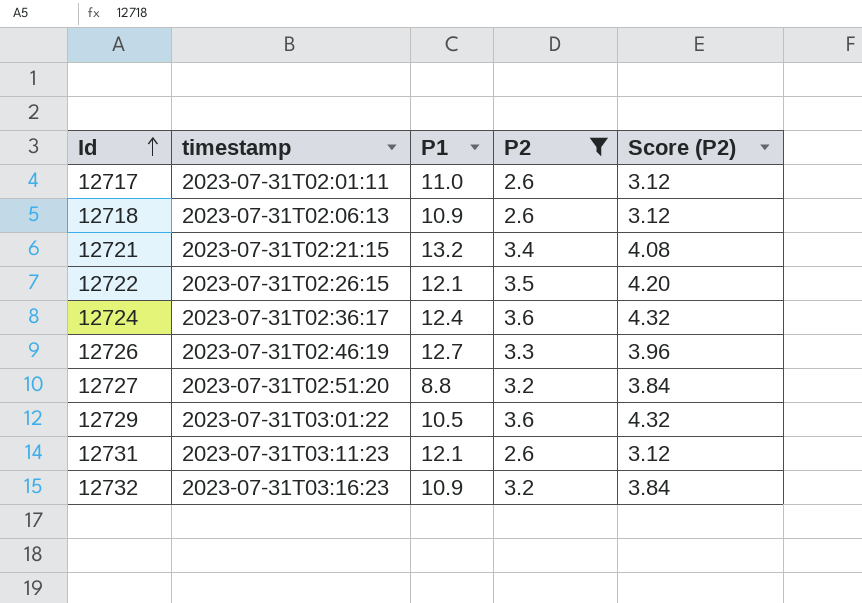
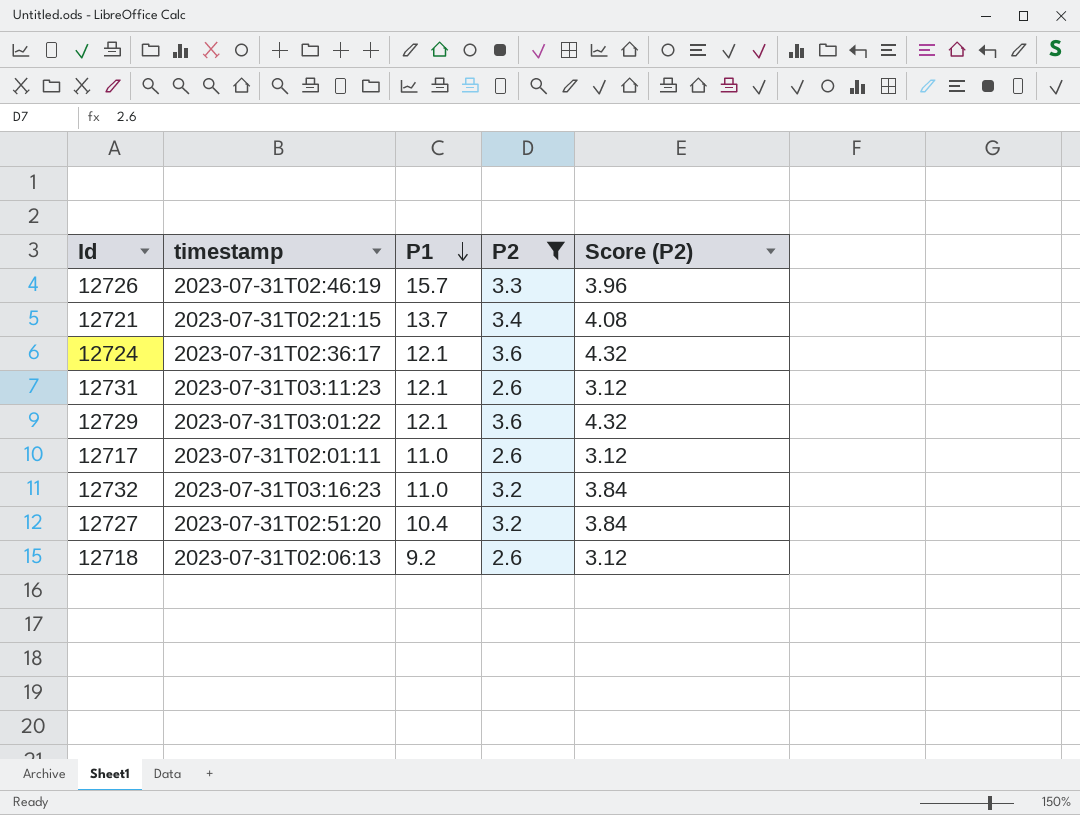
row order: Id ascending -> P1 descending
row 12722: 2023-07-31T02:26:15 | 12.1 | 3.5 | 4.20 -> none
12726 | P1: 12.7 -> 15.7
12721 | P1: 13.2 -> 13.7
12724 | P1: 12.4 -> 12.1
12729 | P1: 10.5 -> 12.1
12732 | P1: 10.9 -> 11.0
12727 | P1: 8.8 -> 10.4
12718 | P1: 10.9 -> 9.2

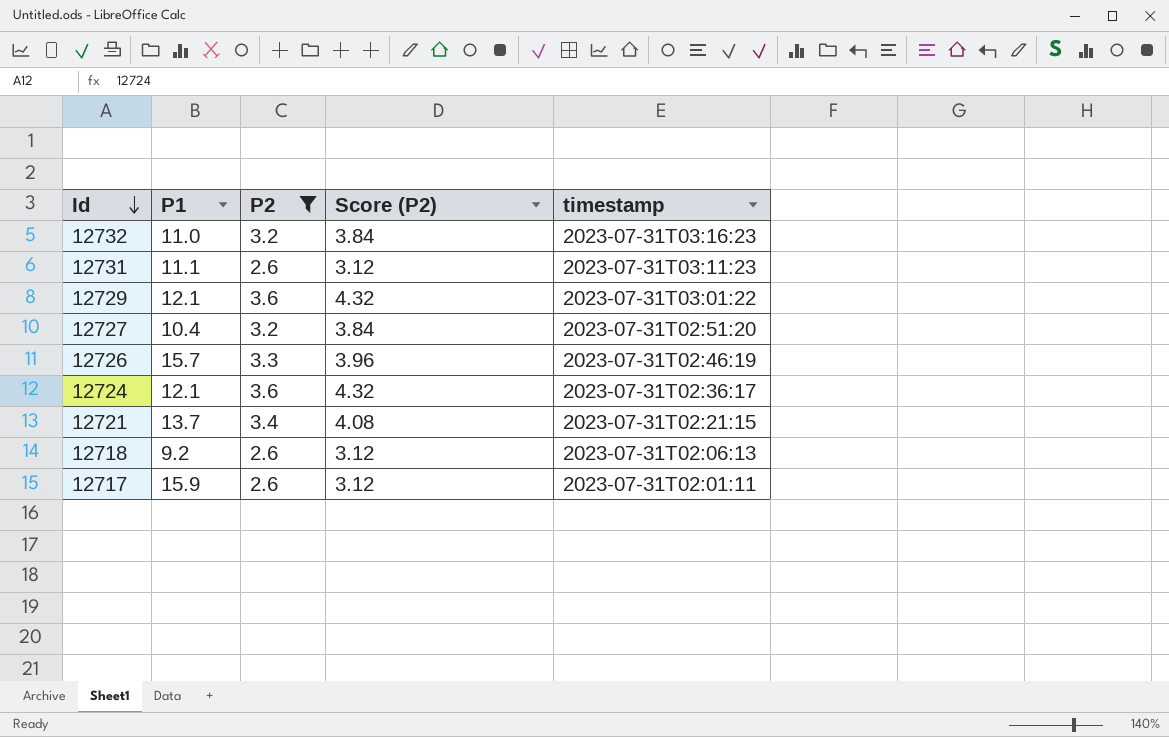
row order: P1 descending -> Id descending
column timestamp | position: 2 -> 5
12731 | P1: 12.1 -> 11.1
12717 | P1: 11.0 -> 15.9

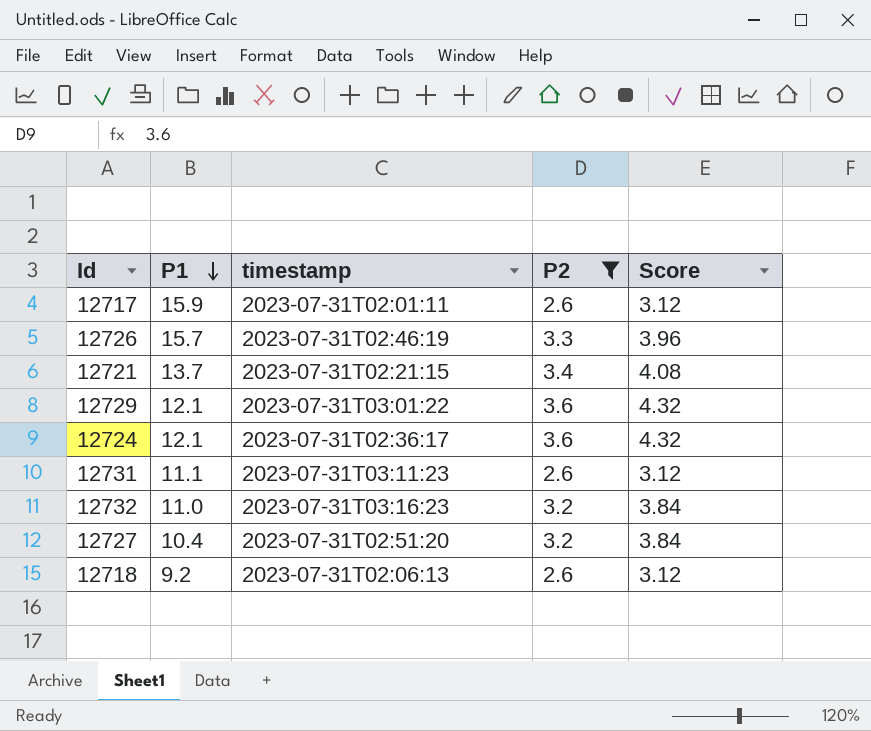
row order: Id descending -> P1 descending
column timestamp | position: 5 -> 3
column name: Score (P2) -> Score

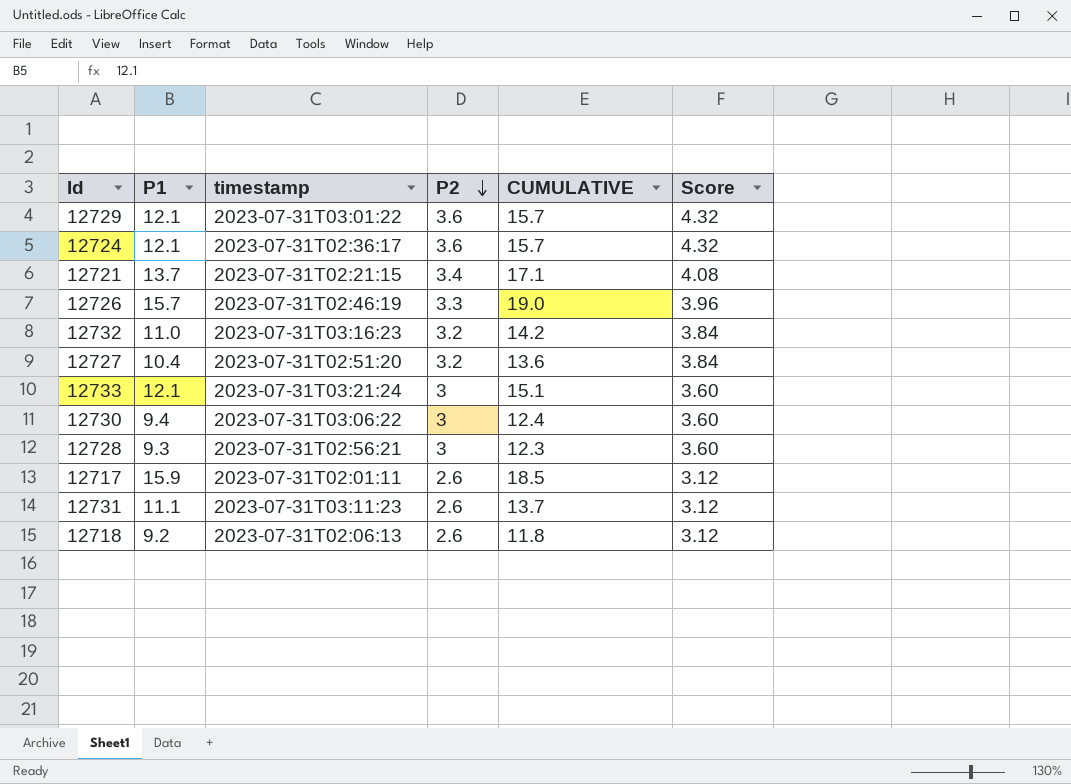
filter: P2 != 3 -> none
row order: P1 descending -> P2 descending
column CUMULATIVE | formula: none -> [P1] + [P2]

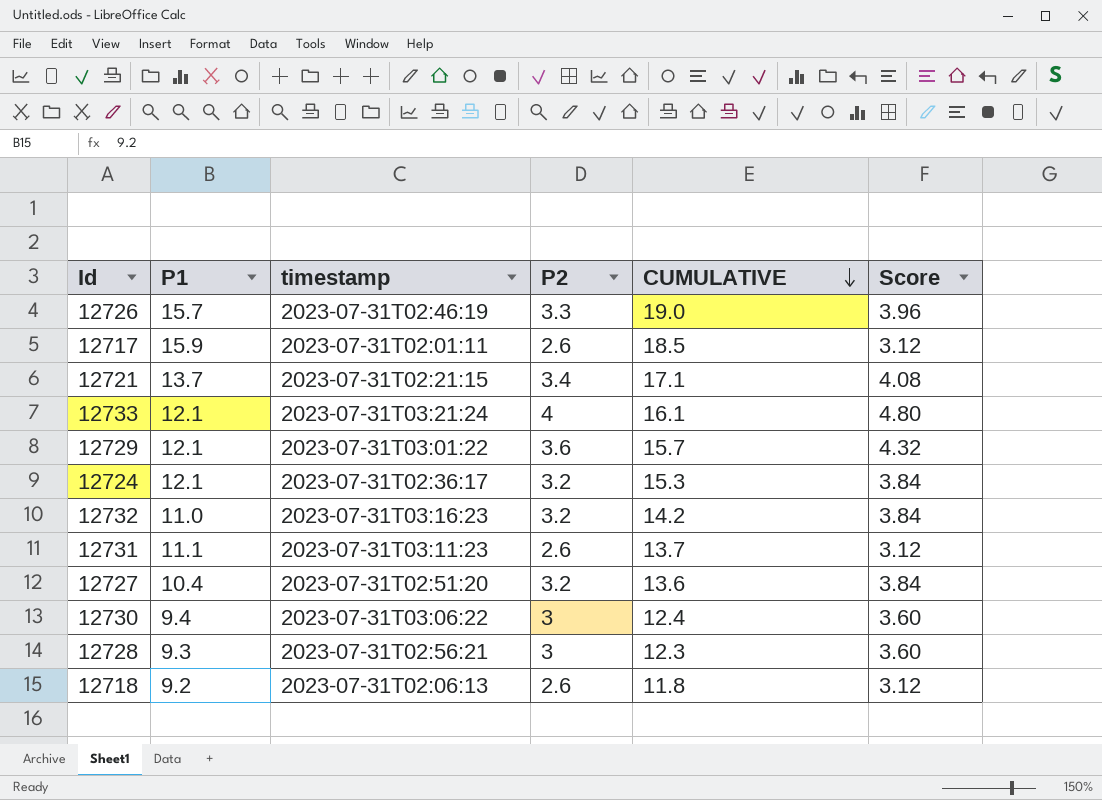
row order: P2 descending -> CUMULATIVE descending
12733 | P2: 3 -> 4
12733 | CUMULATIVE: 15.1 -> 16.1
12733 | Score: 3.60 -> 4.80
12724 | P2: 3.6 -> 3.2
12724 | CUMULATIVE: 15.7 -> 15.3
12724 | Score: 4.32 -> 3.84

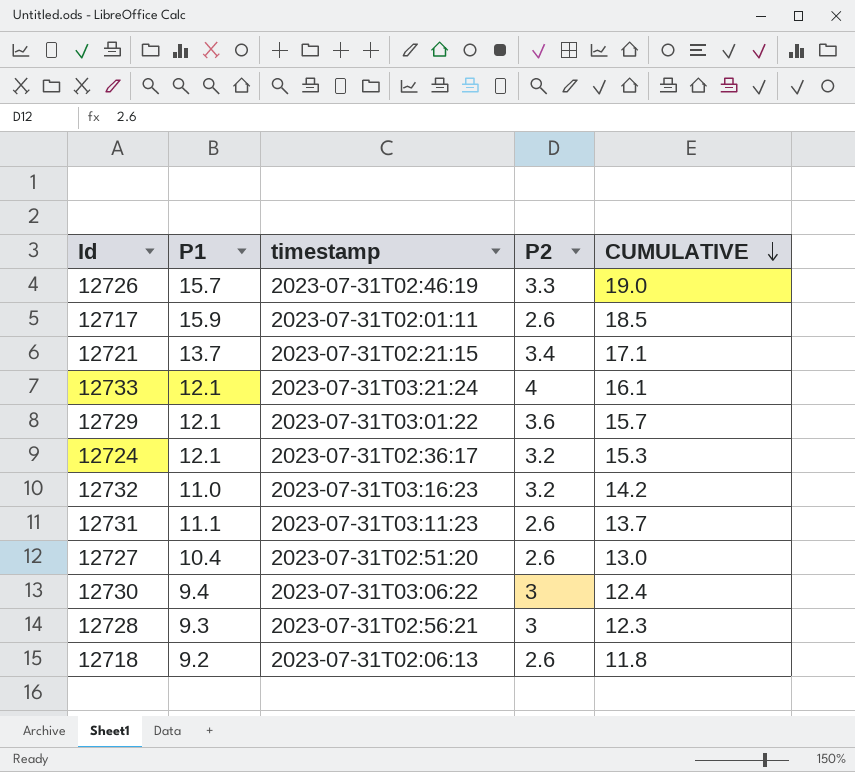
column Score | formula: [P2] * 1.2 -> none
12727 | P2: 3.2 -> 2.6
12727 | CUMULATIVE: 13.6 -> 13.0

